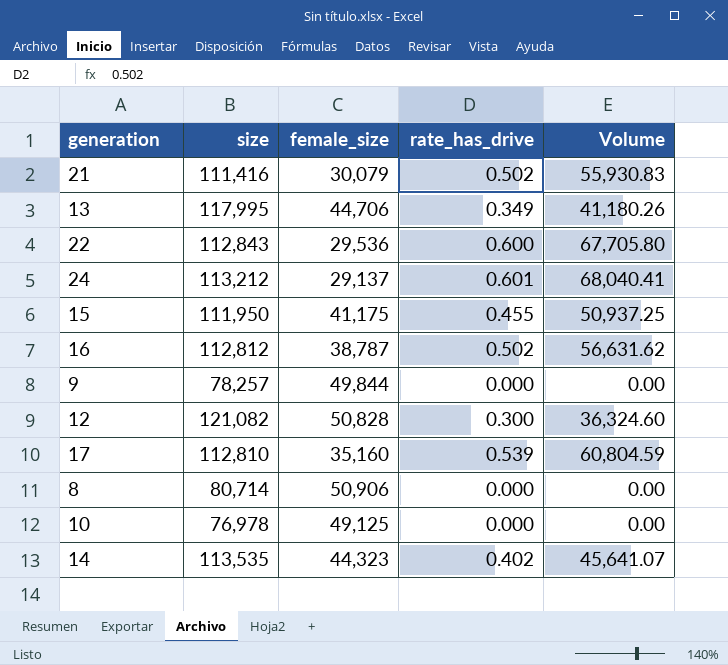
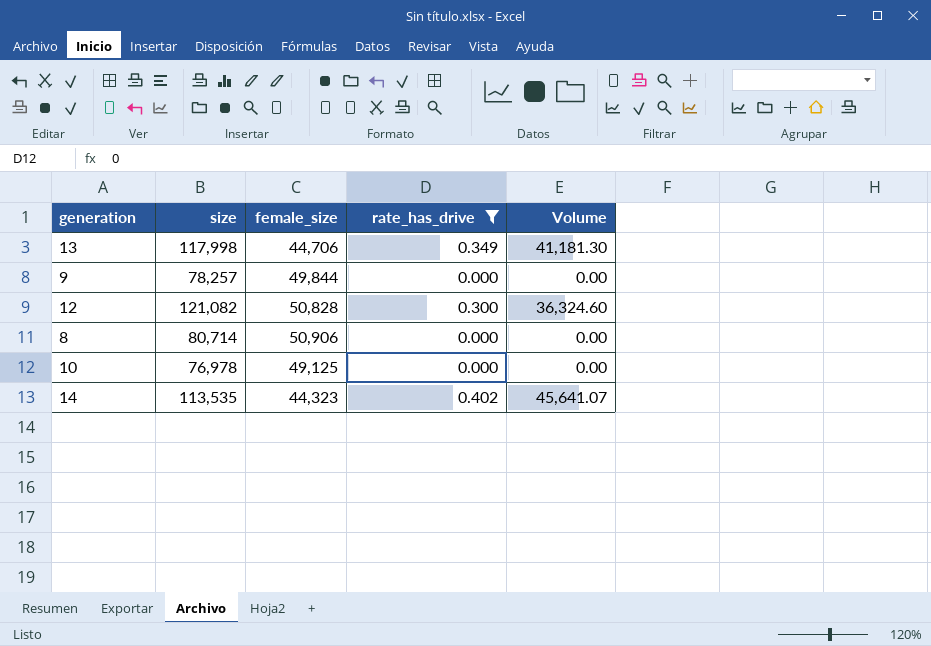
filter: none -> rate_has_drive <= 0.402
13 | size: 117,995 -> 117,998
13 | Volume: 41,180.26 -> 41,181.30

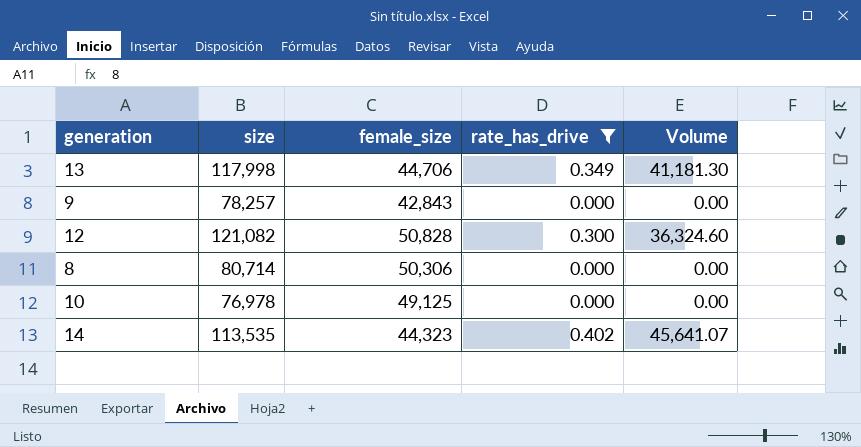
9 | female_size: 49,844 -> 42,843
8 | female_size: 50,906 -> 50,306

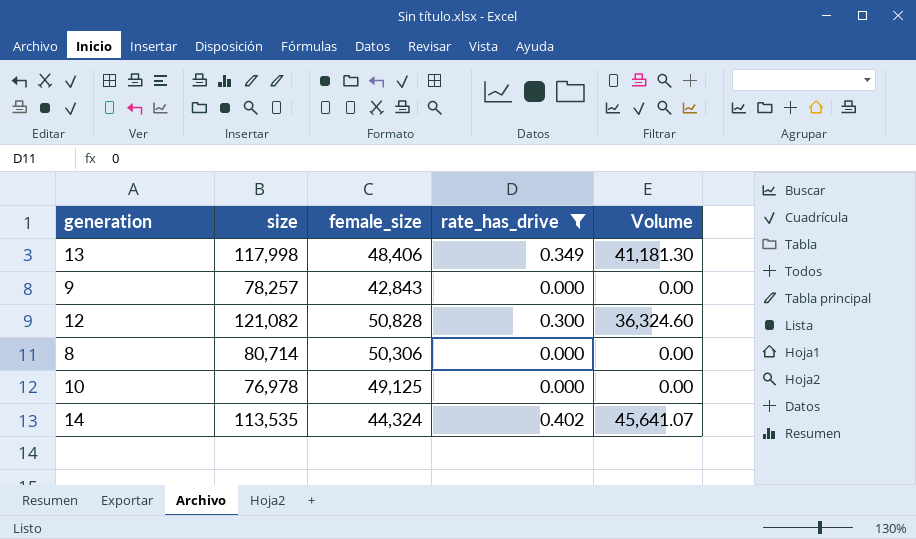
13 | female_size: 44,706 -> 48,406
14 | female_size: 44,323 -> 44,324

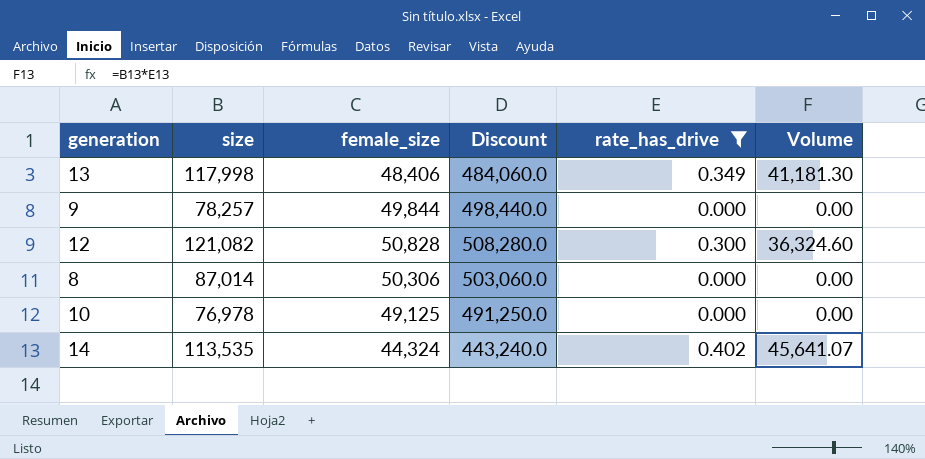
column Discount | formula: none -> [female_size] * 10
9 | female_size: 42,843 -> 49,844
8 | size: 80,714 -> 87,014

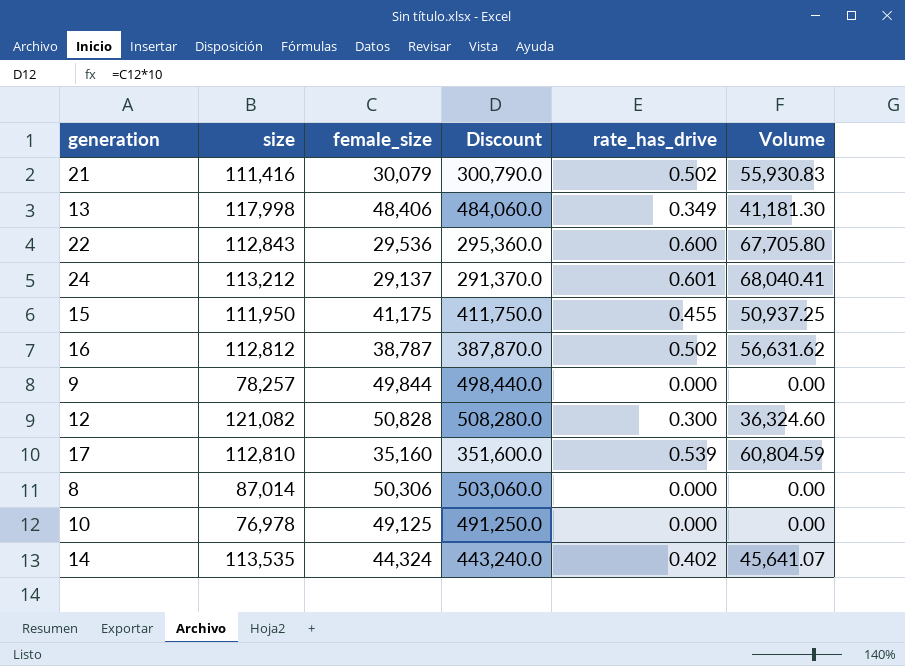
filter: rate_has_drive <= 0.402 -> none

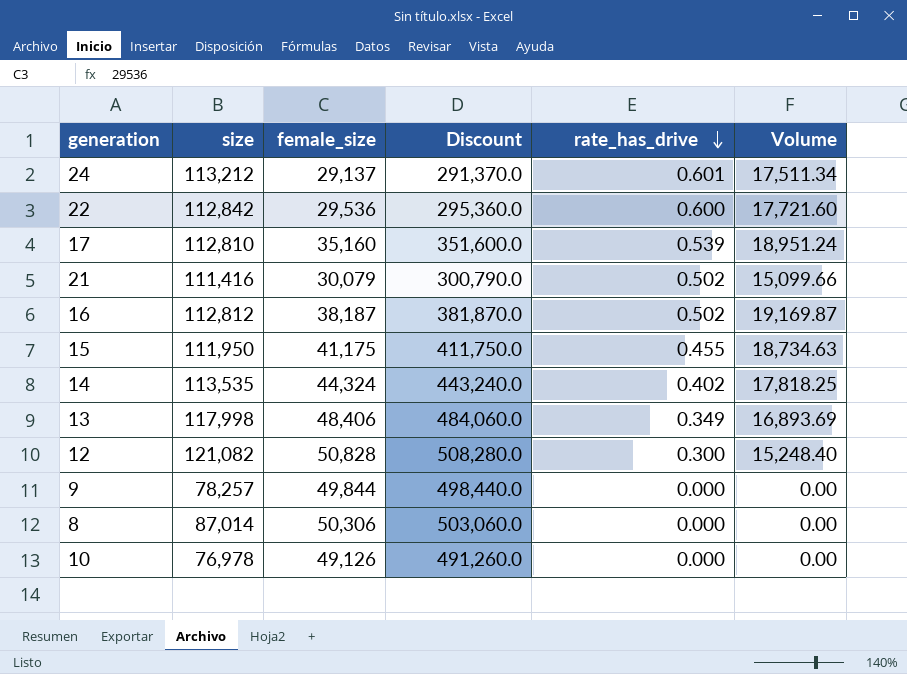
row order: none -> rate_has_drive descending
column Volume | formula: [size] * [rate_has_drive] -> [female_size] * [rate_has_drive]
22 | size: 112,843 -> 112,842
16 | female_size: 38,787 -> 38,187
16 | Discount: 387,870.0 -> 381,870.0
10 | female_size: 49,125 -> 49,126
10 | Discount: 491,250.0 -> 491,260.0

